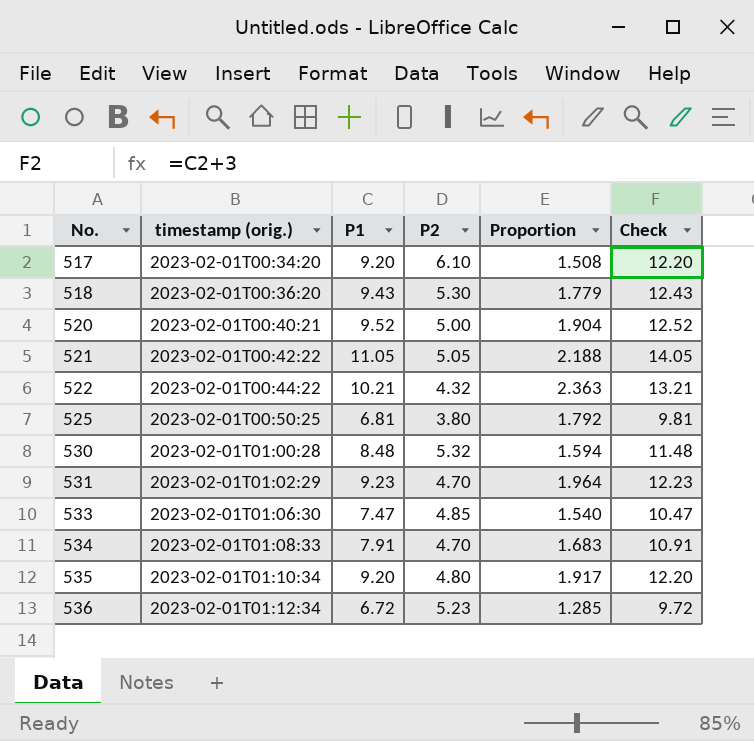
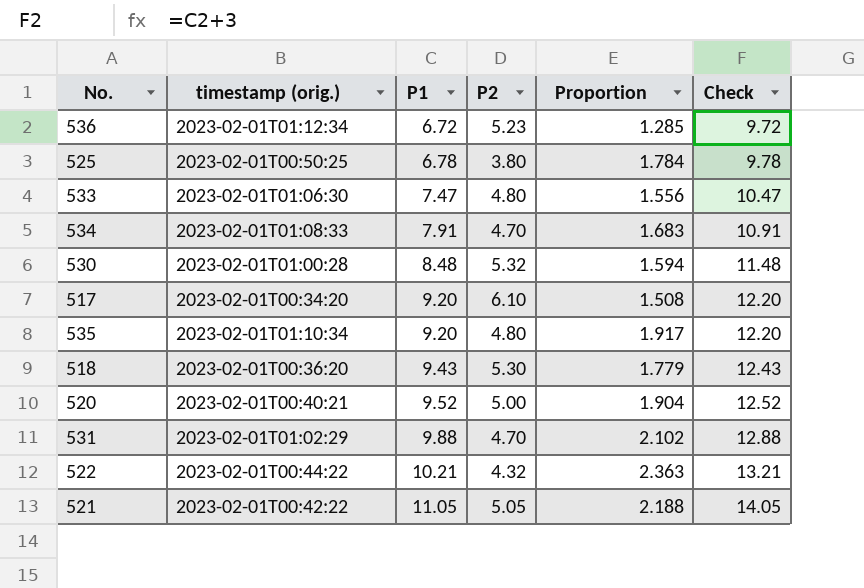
row order: No. ascending -> P1 ascending
525 | P1: 6.81 -> 6.78
525 | Proportion: 1.792 -> 1.784
525 | Check: 9.81 -> 9.78
533 | P2: 4.85 -> 4.80
533 | Proportion: 1.540 -> 1.556
531 | P1: 9.23 -> 9.88
531 | Proportion: 1.964 -> 2.102
531 | Check: 12.23 -> 12.88

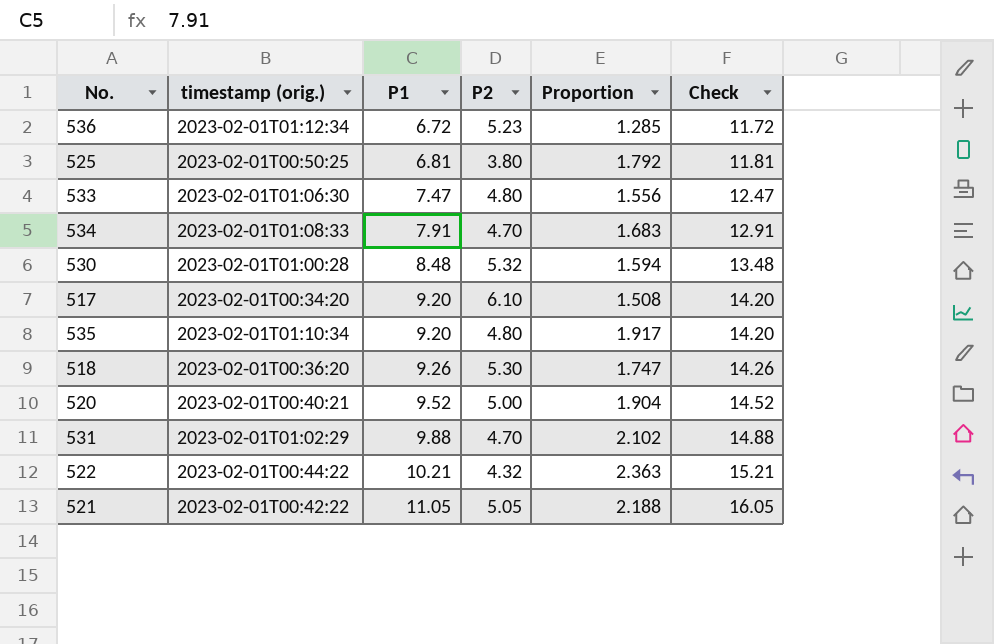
column Check | formula: [P1] + 3 -> [P1] + 5
525 | P1: 6.78 -> 6.81
525 | Proportion: 1.784 -> 1.792
518 | P1: 9.43 -> 9.26
518 | Proportion: 1.779 -> 1.747

